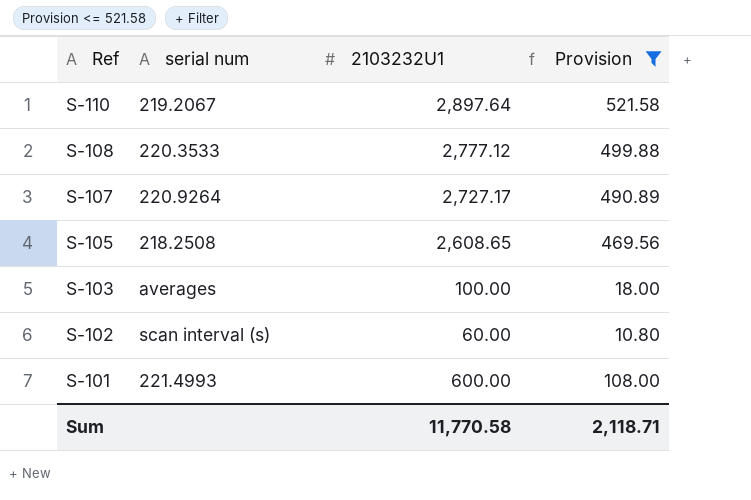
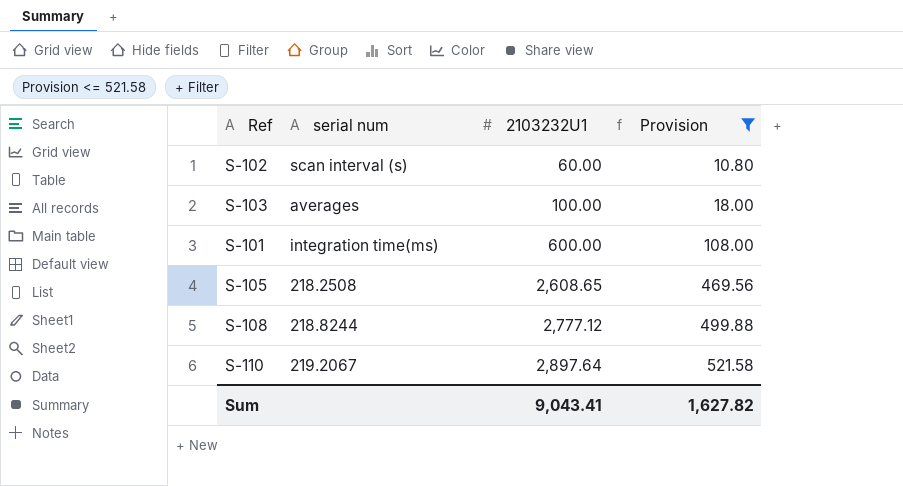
row order: Ref descending -> 2103232U1 ascending
row S-107: 220.9264 | 2,727.17 | 490.89 -> none
S-101 | serial num: 221.4993 -> integration time(ms)
S-108 | serial num: 220.3533 -> 218.8244
Sum | 2103232U1: 11,770.58 -> 9,043.41
Sum | Provision: 2,118.71 -> 1,627.82

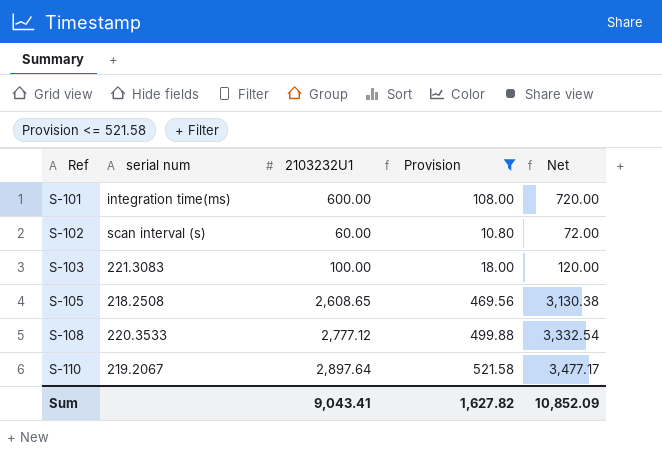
row order: 2103232U1 ascending -> Ref ascending
column Net | formula: none -> [2103232U1] * 1.2
S-103 | serial num: averages -> 221.3083
S-108 | serial num: 218.8244 -> 220.3533

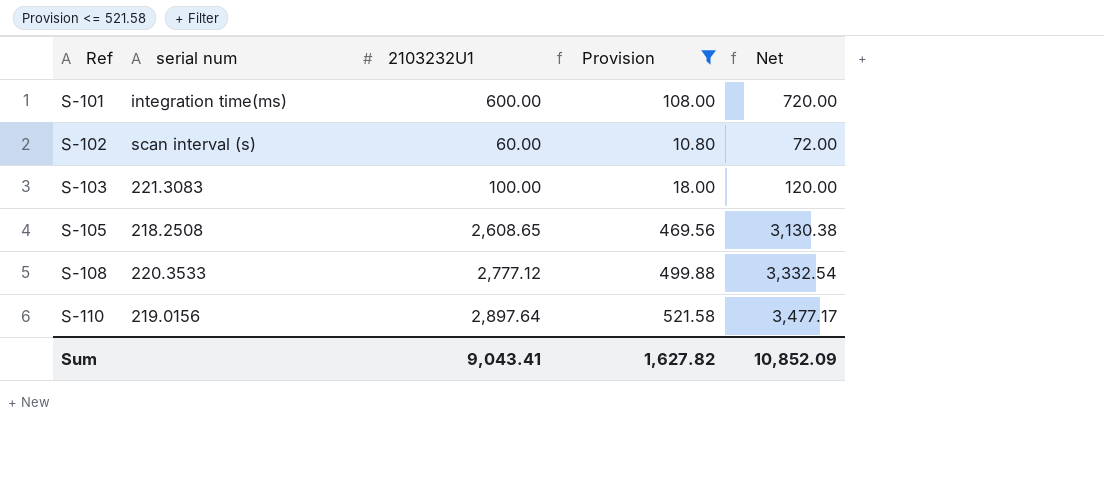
S-110 | serial num: 219.2067 -> 219.0156

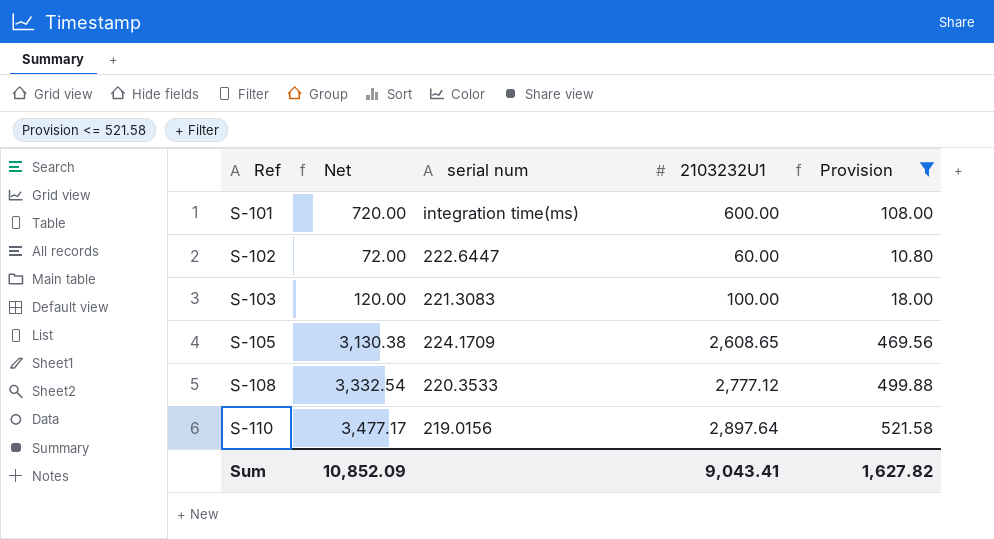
column Net | position: 5 -> 2
S-102 | serial num: scan interval (s) -> 222.6447
S-105 | serial num: 218.2508 -> 224.1709

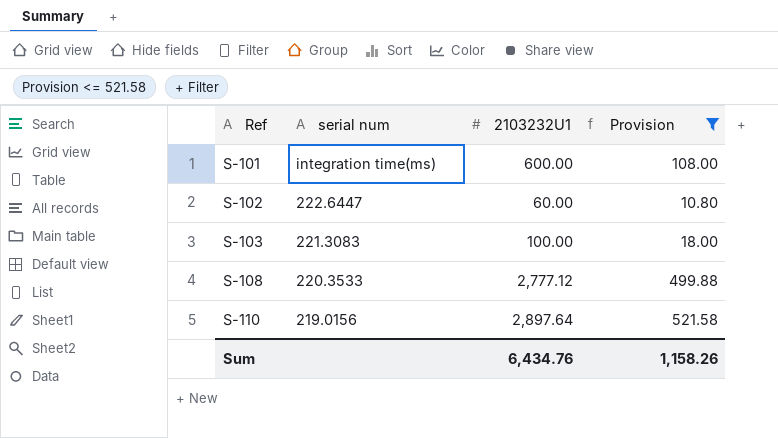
column Net | formula: [2103232U1] * 1.2 -> none
row S-105: 3,130.38 | 224.1709 | 2,608.65 | 469.56 -> none
Sum | 2103232U1: 9,043.41 -> 6,434.76
Sum | Provision: 1,627.82 -> 1,158.26

